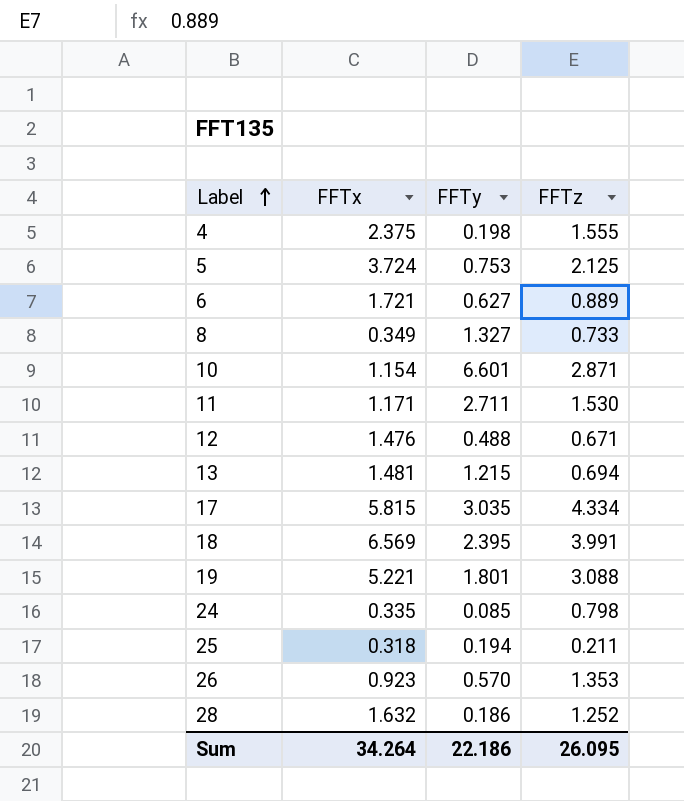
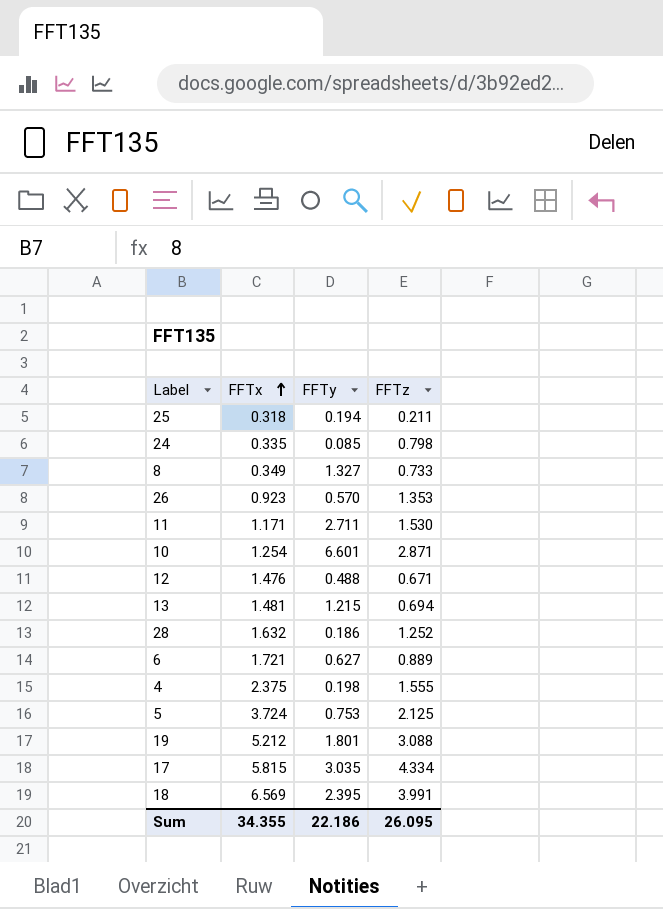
row order: Label ascending -> FFTx ascending
10 | FFTx: 1.154 -> 1.254
19 | FFTx: 5.221 -> 5.212
Sum | FFTx: 34.264 -> 34.355

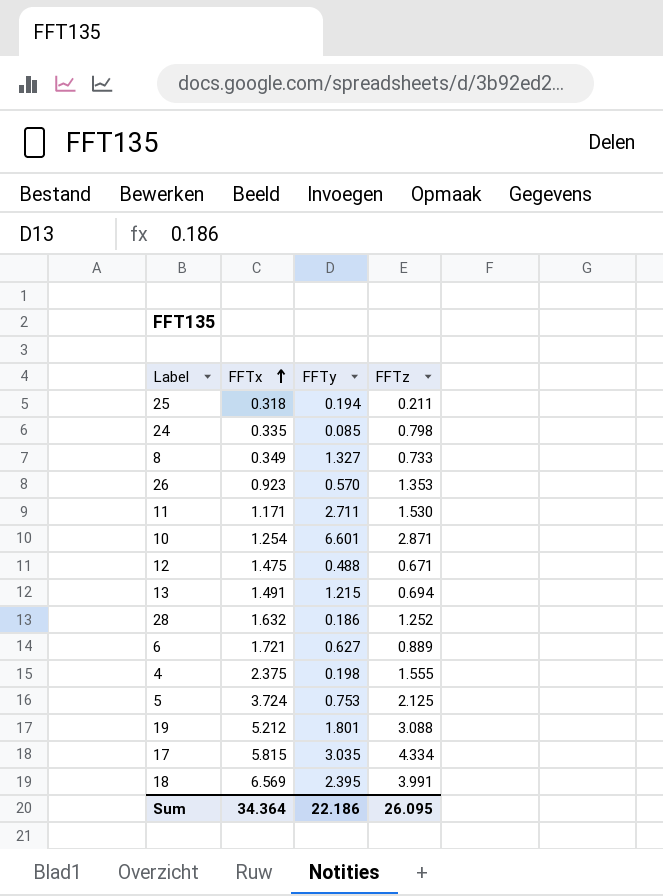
12 | FFTx: 1.476 -> 1.475
13 | FFTx: 1.481 -> 1.491
Sum | FFTx: 34.355 -> 34.364

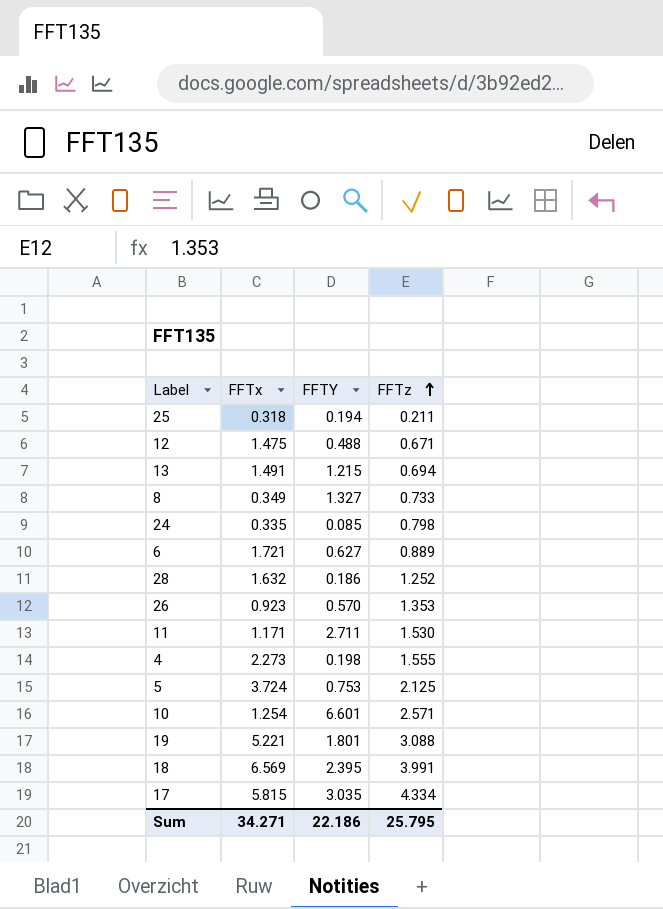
row order: FFTx ascending -> FFTz ascending
column name: FFTy -> FFTY
4 | FFTx: 2.375 -> 2.273
10 | FFTz: 2.871 -> 2.571
19 | FFTx: 5.212 -> 5.221
Sum | FFTx: 34.364 -> 34.271
Sum | FFTz: 26.095 -> 25.795

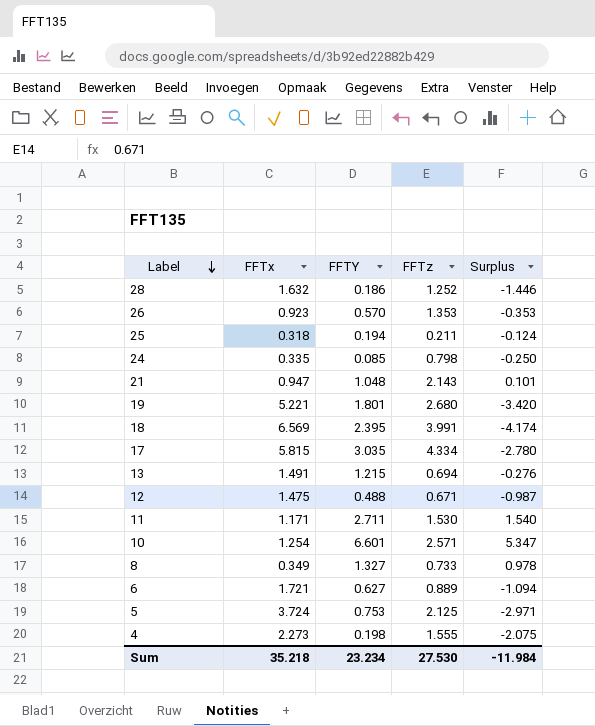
row order: FFTz ascending -> Label descending
column Surplus | formula: none -> [FFTY] - [FFTx]
row 21: none -> 0.947 | 1.048 | 2.143 | 0.101
19 | FFTz: 3.088 -> 2.680
Sum | FFTx: 34.271 -> 35.218
Sum | FFTY: 22.186 -> 23.234
Sum | FFTz: 25.795 -> 27.530

